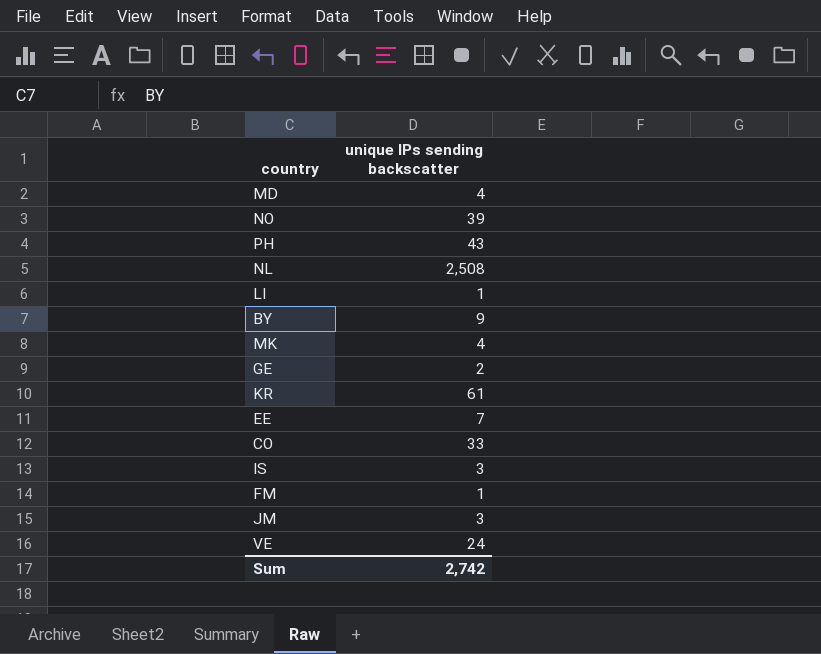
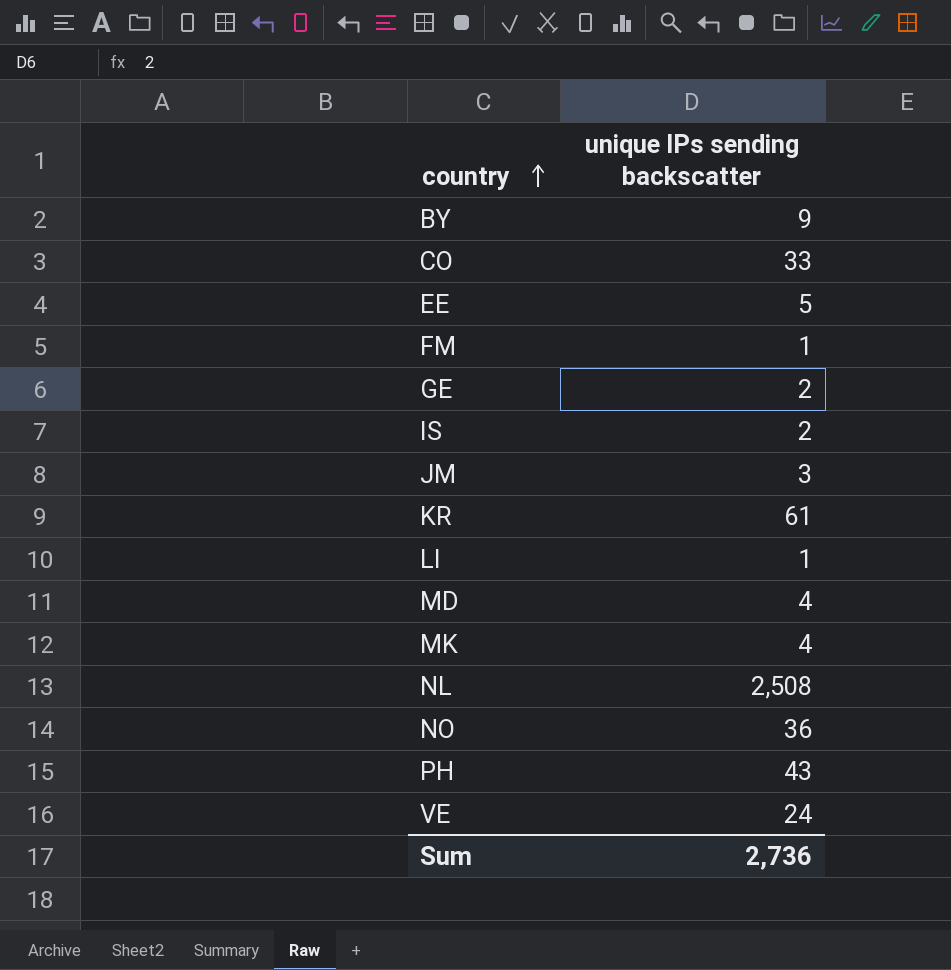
row order: none -> country ascending
EE | unique IPs sending backscatter: 7 -> 5
IS | unique IPs sending backscatter: 3 -> 2
NO | unique IPs sending backscatter: 39 -> 36
Sum | unique IPs sending backscatter: 2,742 -> 2,736

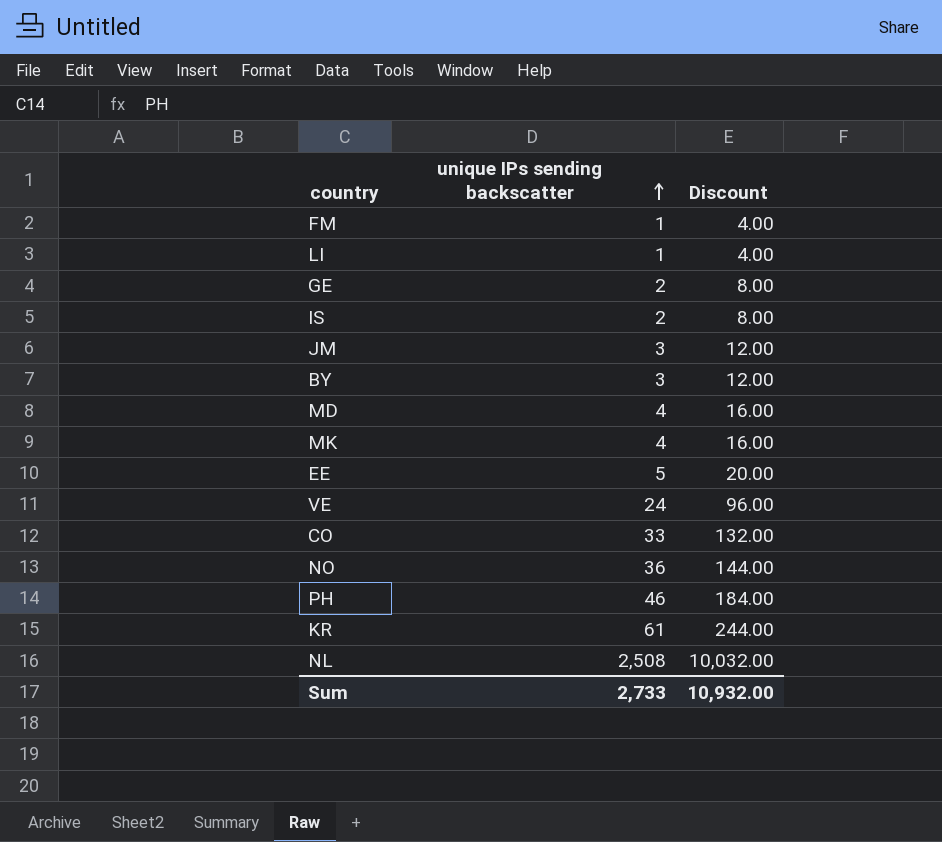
row order: country ascending -> unique IPs sending backscatter ascending
column Discount | formula: none -> [unique IPs sending backscatter] * 4
BY | unique IPs sending backscatter: 9 -> 3
PH | unique IPs sending backscatter: 43 -> 46
Sum | unique IPs sending backscatter: 2,736 -> 2,733

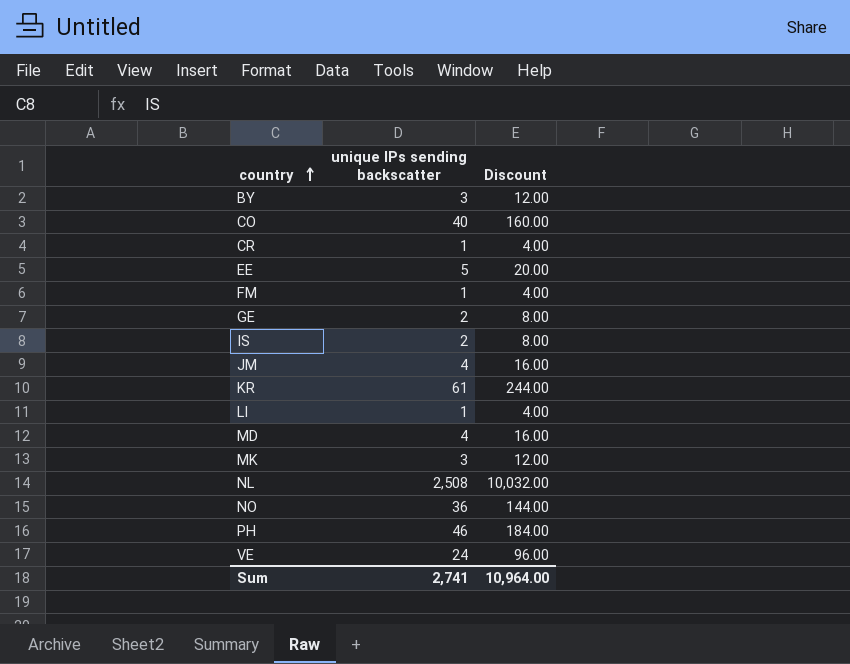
row order: unique IPs sending backscatter ascending -> country ascending
CO | unique IPs sending backscatter: 33 -> 40
CO | Discount: 132.00 -> 160.00
row CR: none -> 1 | 4.00
JM | unique IPs sending backscatter: 3 -> 4
JM | Discount: 12.00 -> 16.00
MK | unique IPs sending backscatter: 4 -> 3
MK | Discount: 16.00 -> 12.00
Sum | unique IPs sending backscatter: 2,733 -> 2,741
Sum | Discount: 10,932.00 -> 10,964.00

